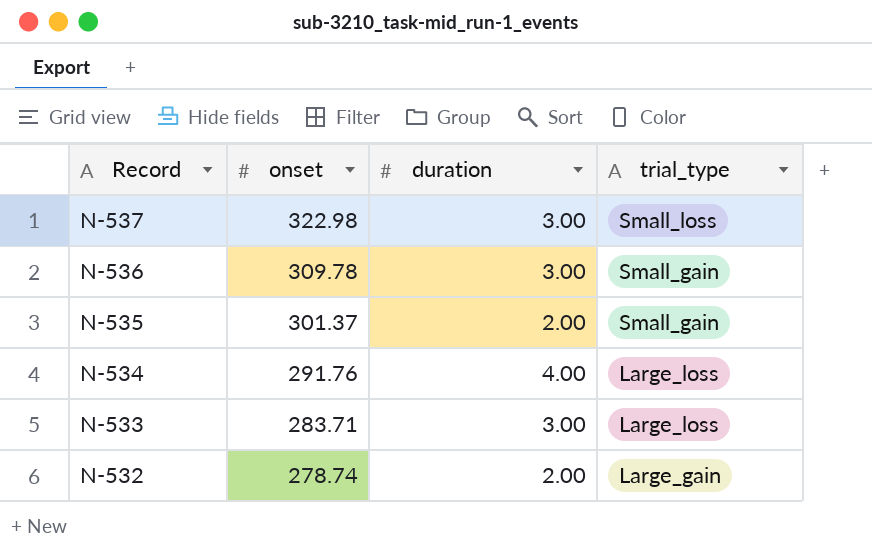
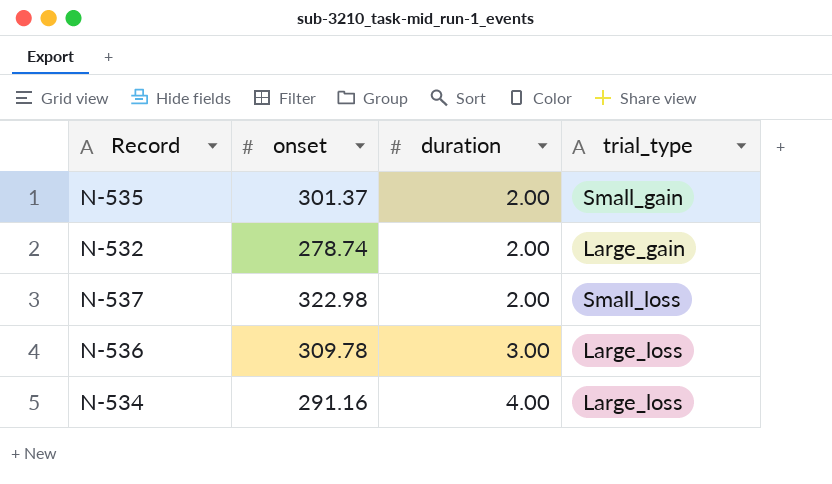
row order: Record descending -> duration ascending
row N-533: 283.71 | 3.00 | Large_loss -> none
N-537 | duration: 3.00 -> 2.00
N-536 | trial_type: Small_gain -> Large_loss
N-534 | onset: 291.76 -> 291.16

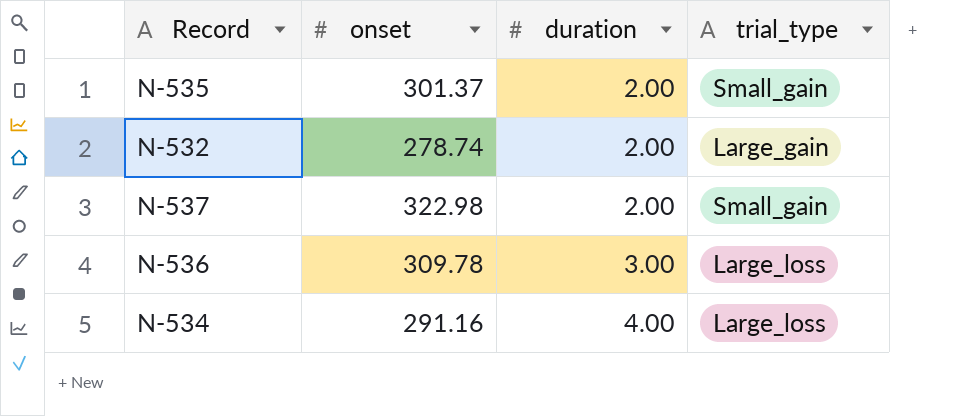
N-537 | trial_type: Small_loss -> Small_gain

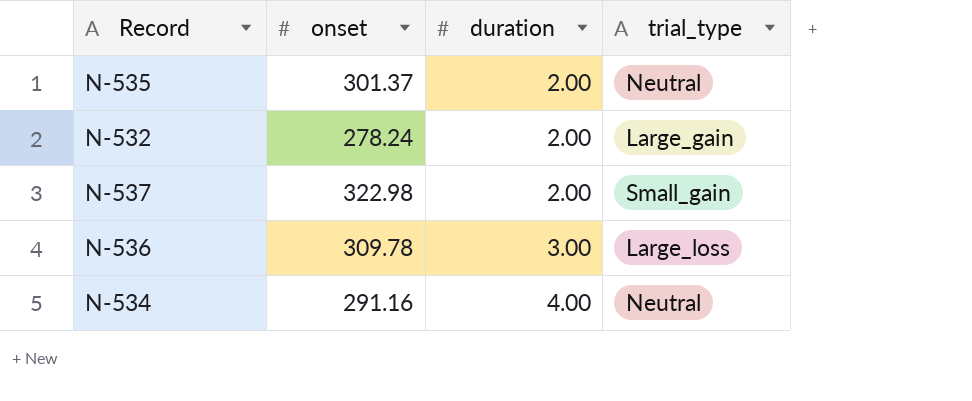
N-535 | trial_type: Small_gain -> Neutral
N-532 | onset: 278.74 -> 278.24
N-534 | trial_type: Large_loss -> Neutral

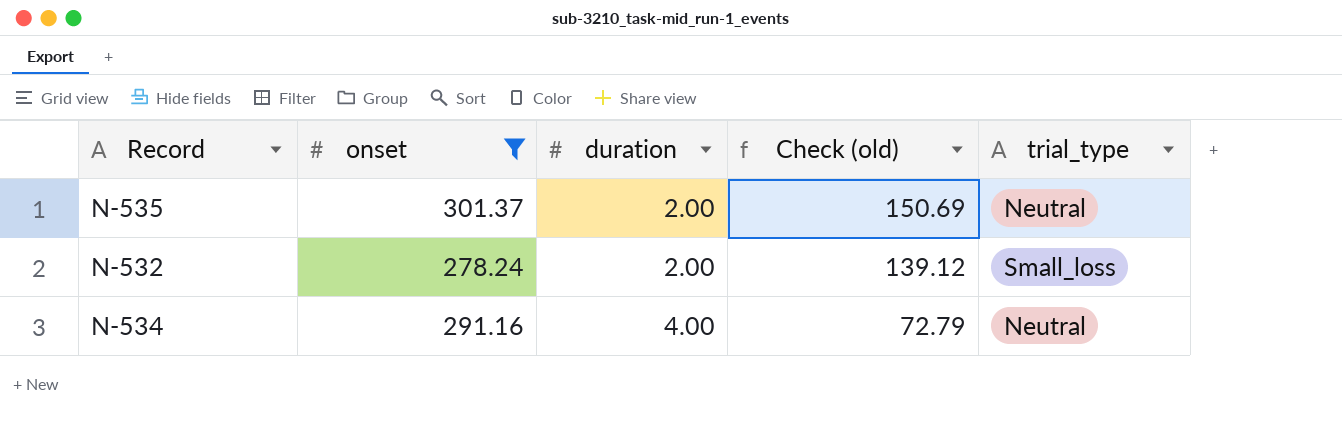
filter: none -> onset <= 301.37
column Check (old) | formula: none -> [onset] / [duration]
N-532 | trial_type: Large_gain -> Small_loss

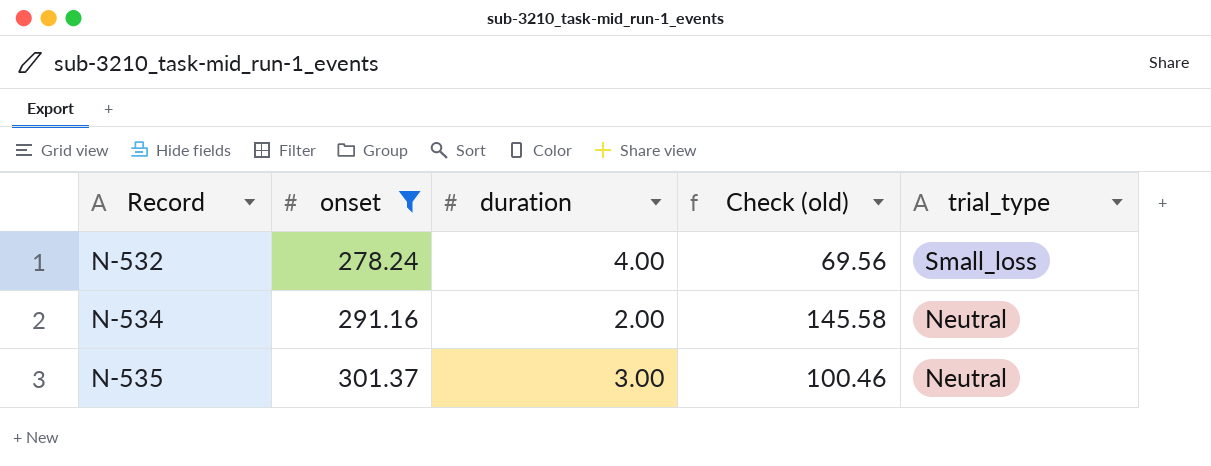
row order: duration ascending -> Record ascending
N-532 | duration: 2.00 -> 4.00
N-532 | Check (old): 139.12 -> 69.56
N-534 | duration: 4.00 -> 2.00
N-534 | Check (old): 72.79 -> 145.58
N-535 | duration: 2.00 -> 3.00
N-535 | Check (old): 150.69 -> 100.46

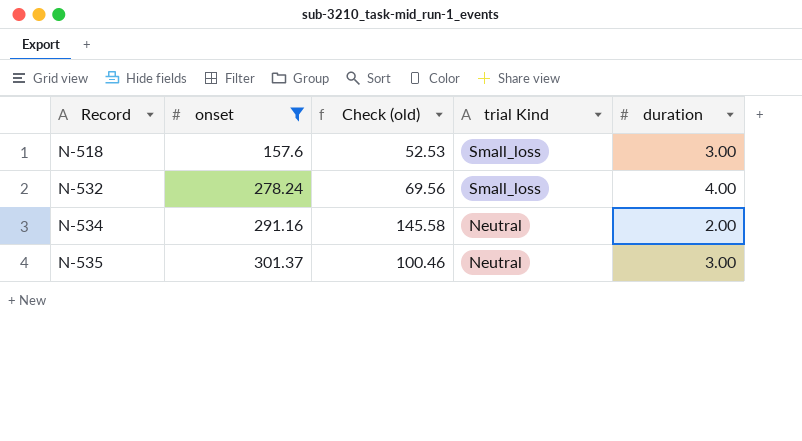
column name: trial_type -> trial Kind
column duration | position: 3 -> 5
row N-518: none -> 157.6 | 52.53 | Small_loss | 3.00

